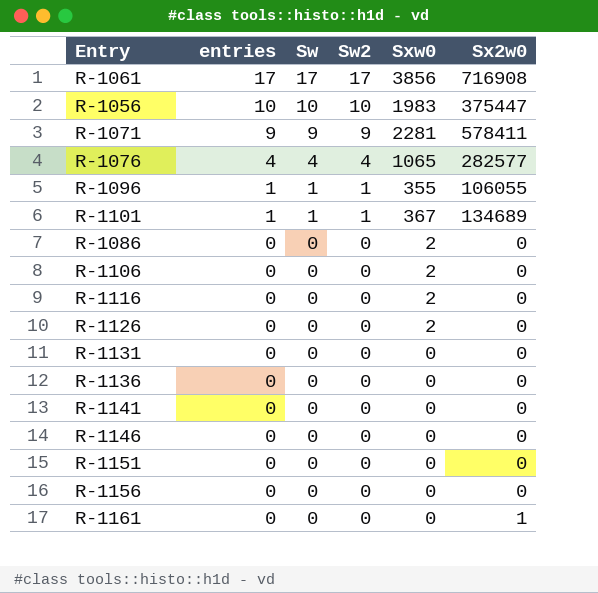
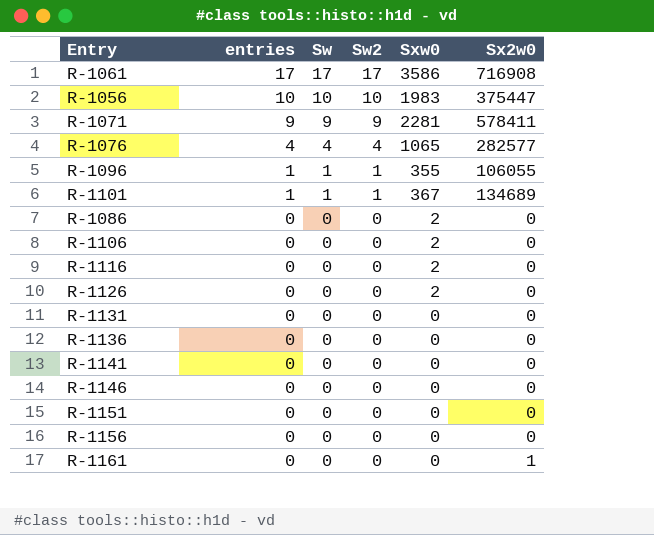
R-1061 | Sxw0: 3856 -> 3586

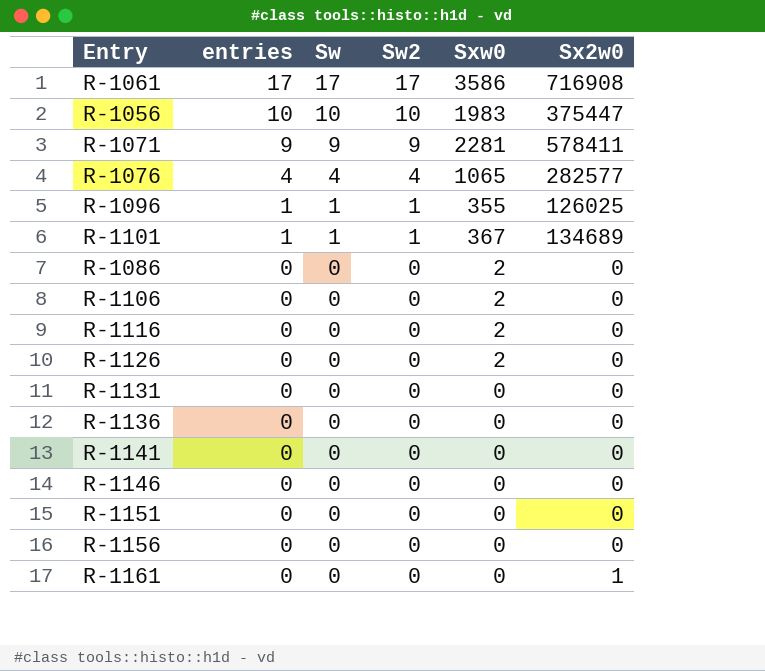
R-1096 | Sx2w0: 106055 -> 126025

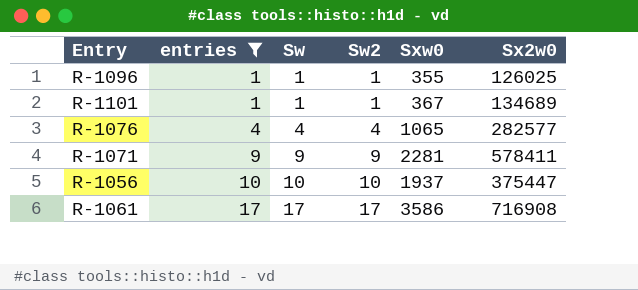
filter: none -> entries != 0
row order: entries descending -> entries ascending
R-1056 | Sxw0: 1983 -> 1937

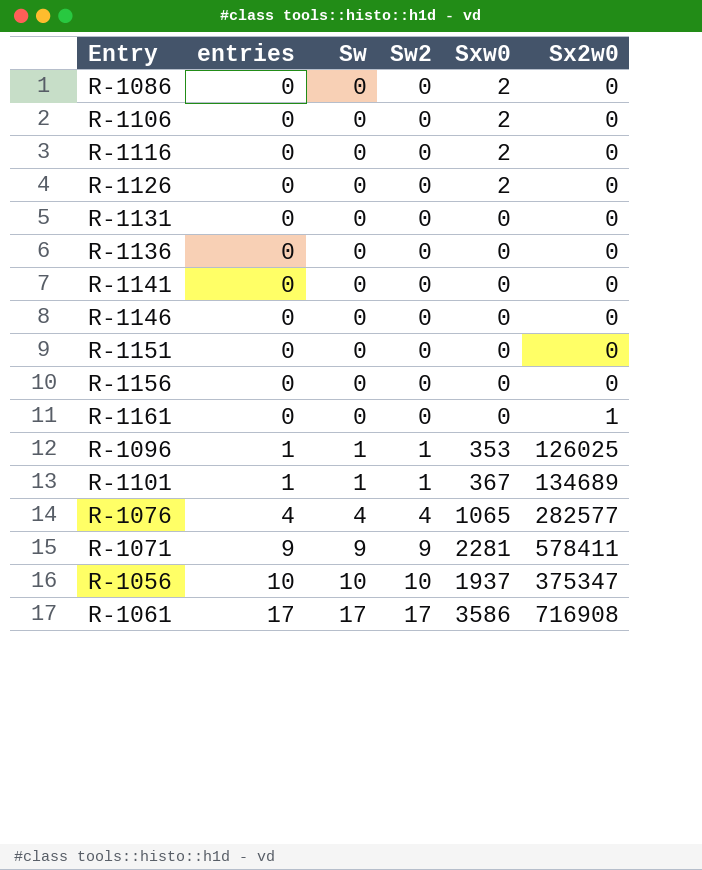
filter: entries != 0 -> none
R-1096 | Sxw0: 355 -> 353
R-1056 | Sx2w0: 375447 -> 375347

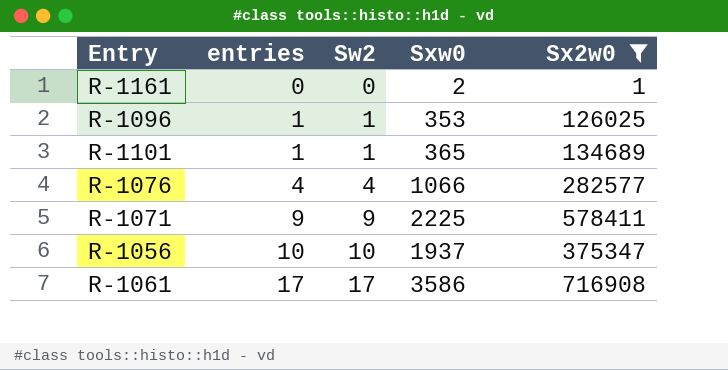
filter: none -> Sx2w0 != 0
column Sw | position: 3 -> none
R-1161 | Sxw0: 0 -> 2
R-1101 | Sxw0: 367 -> 365
R-1076 | Sxw0: 1065 -> 1066
R-1071 | Sxw0: 2281 -> 2225

